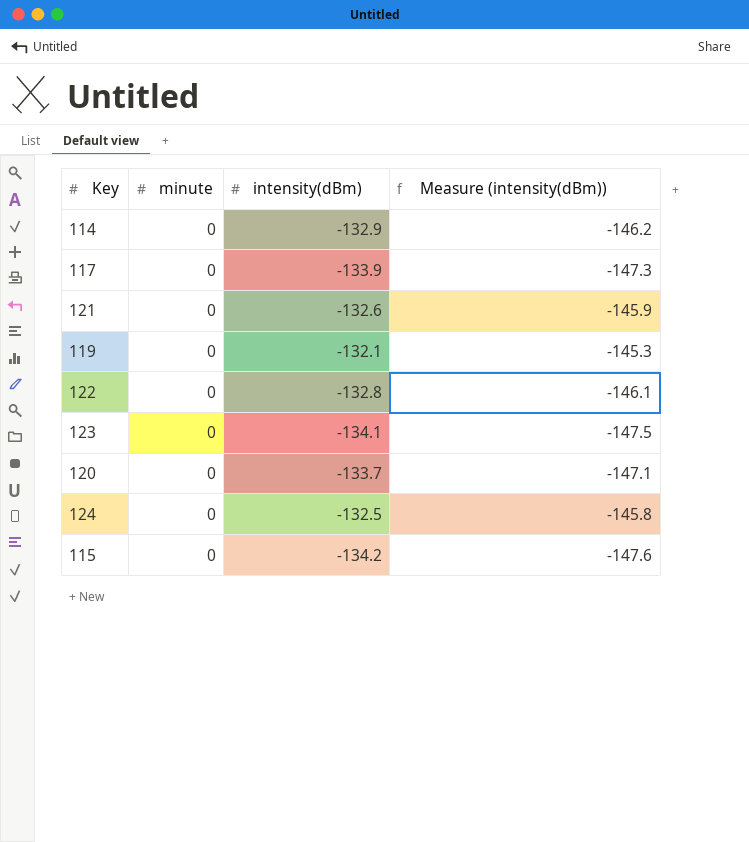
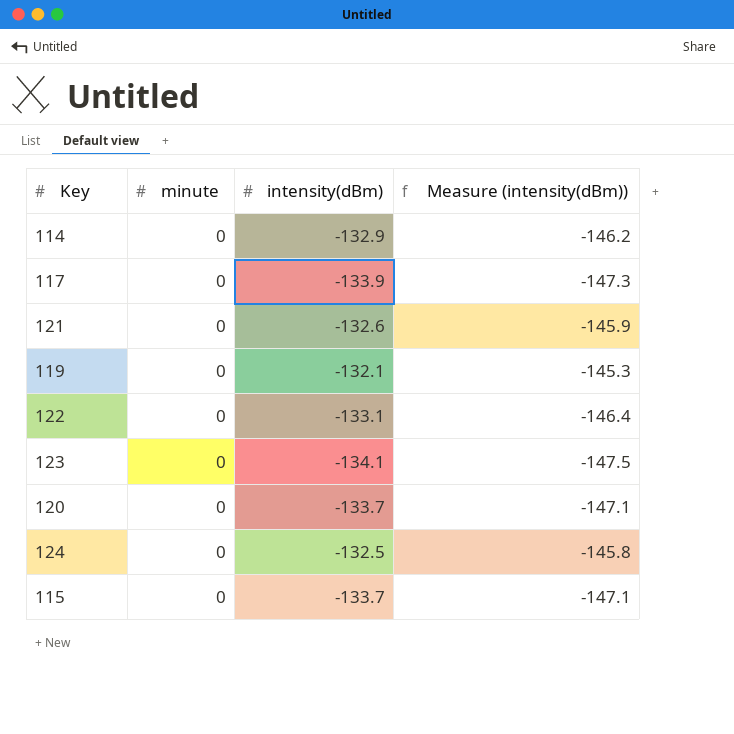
122 | intensity(dBm): -132.8 -> -133.1
122 | Measure (intensity(dBm)): -146.1 -> -146.4
115 | intensity(dBm): -134.2 -> -133.7
115 | Measure (intensity(dBm)): -147.6 -> -147.1

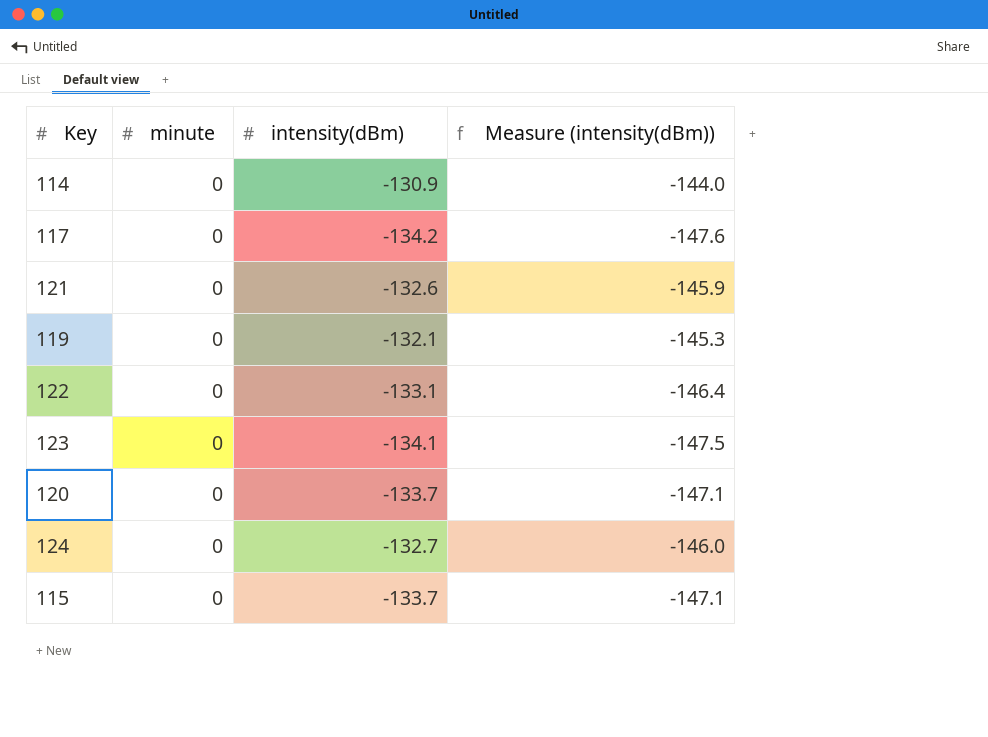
114 | intensity(dBm): -132.9 -> -130.9
114 | Measure (intensity(dBm)): -146.2 -> -144.0
117 | intensity(dBm): -133.9 -> -134.2
117 | Measure (intensity(dBm)): -147.3 -> -147.6
124 | intensity(dBm): -132.5 -> -132.7
124 | Measure (intensity(dBm)): -145.8 -> -146.0

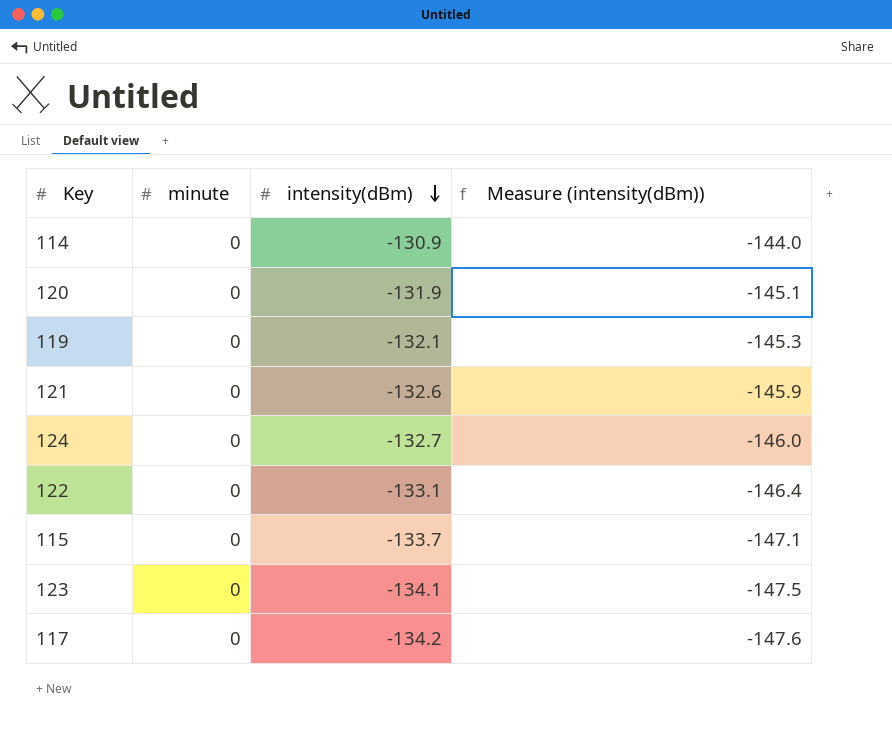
row order: none -> intensity(dBm) descending
120 | intensity(dBm): -133.7 -> -131.9
120 | Measure (intensity(dBm)): -147.1 -> -145.1

